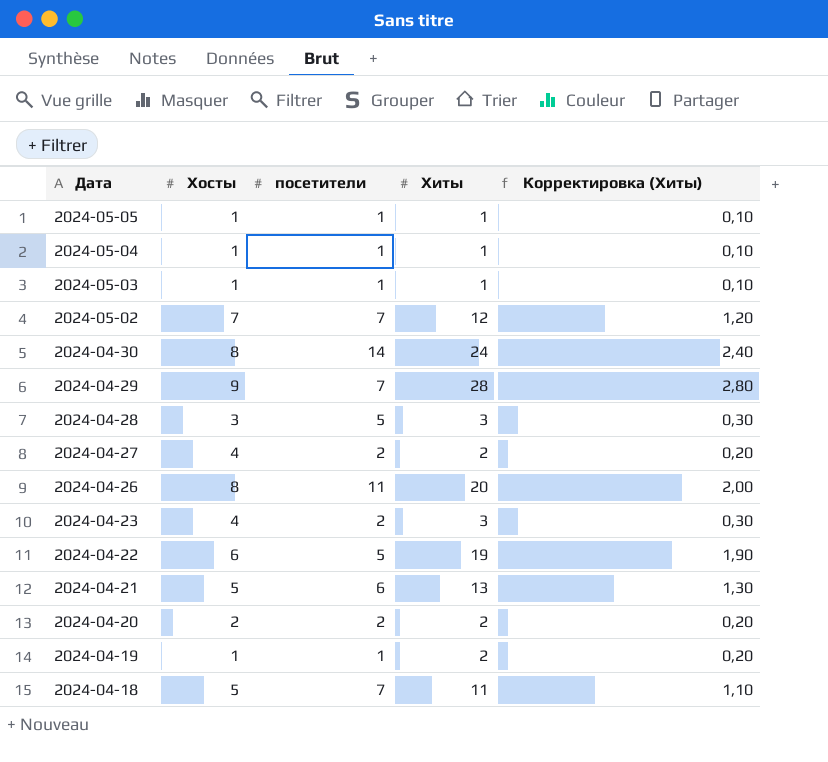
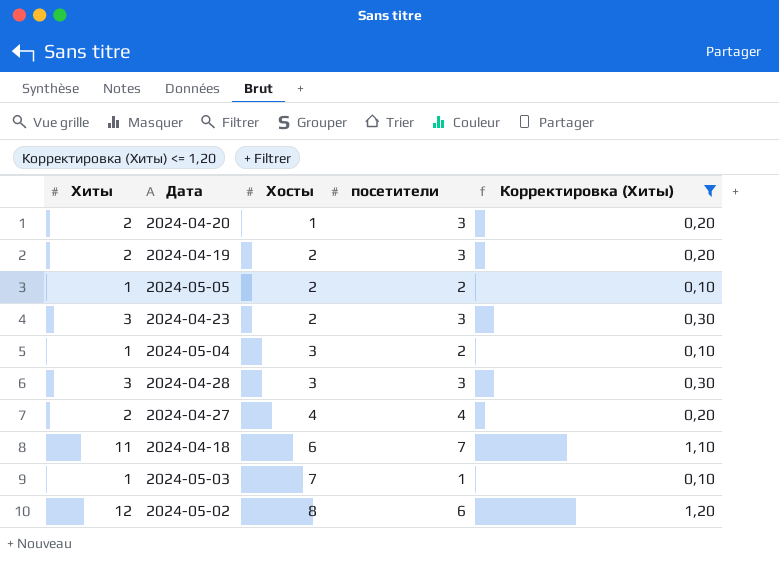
filter: none -> Корректировка (Хиты) <= 1,20
row order: Дата descending -> Хосты ascending
column Хиты | position: 4 -> 1
2024-04-20 | Хосты: 2 -> 1
2024-04-20 | посетители: 2 -> 3
2024-04-19 | Хосты: 1 -> 2
2024-04-19 | посетители: 1 -> 3
2024-05-05 | Хосты: 1 -> 2
2024-05-05 | посетители: 1 -> 2
2024-04-23 | Хосты: 4 -> 2
2024-04-23 | посетители: 2 -> 3
2024-05-04 | Хосты: 1 -> 3
2024-05-04 | посетители: 1 -> 2
2024-04-28 | посетители: 5 -> 3
2024-04-27 | посетители: 2 -> 4
2024-04-18 | Хосты: 5 -> 6
2024-05-03 | Хосты: 1 -> 7
2024-05-02 | Хосты: 7 -> 8
2024-05-02 | посетители: 7 -> 6

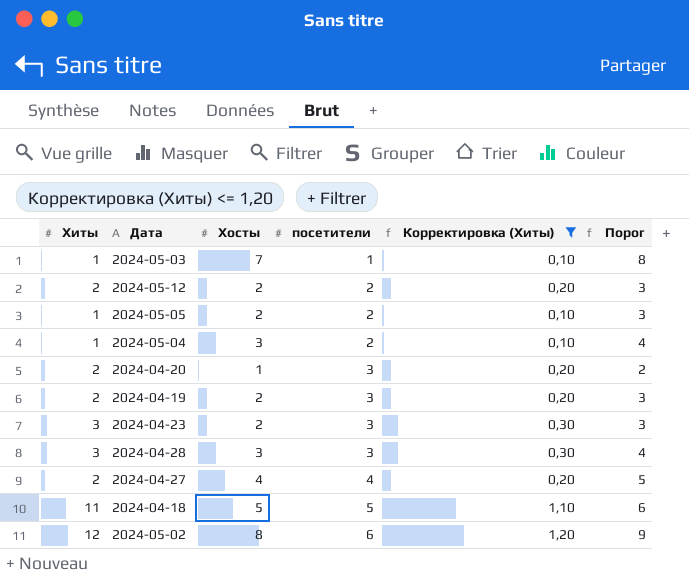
row order: Хосты ascending -> посетители ascending
column Порог | formula: none -> [Хосты] + 1
row 2024-05-12: none -> 2 | 2 | 2 | 0,20 | 3
2024-04-18 | Хосты: 6 -> 5
2024-04-18 | посетители: 7 -> 5

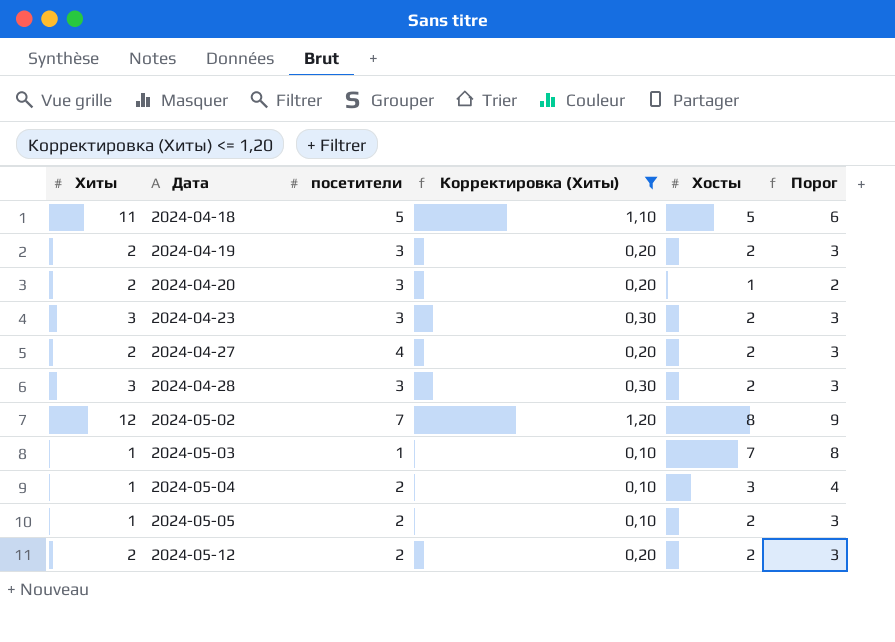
row order: посетители ascending -> Дата ascending
column Хосты | position: 3 -> 5
2024-04-27 | Хосты: 4 -> 2
2024-04-27 | Порог: 5 -> 3
2024-04-28 | Хосты: 3 -> 2
2024-04-28 | Порог: 4 -> 3
2024-05-02 | посетители: 6 -> 7

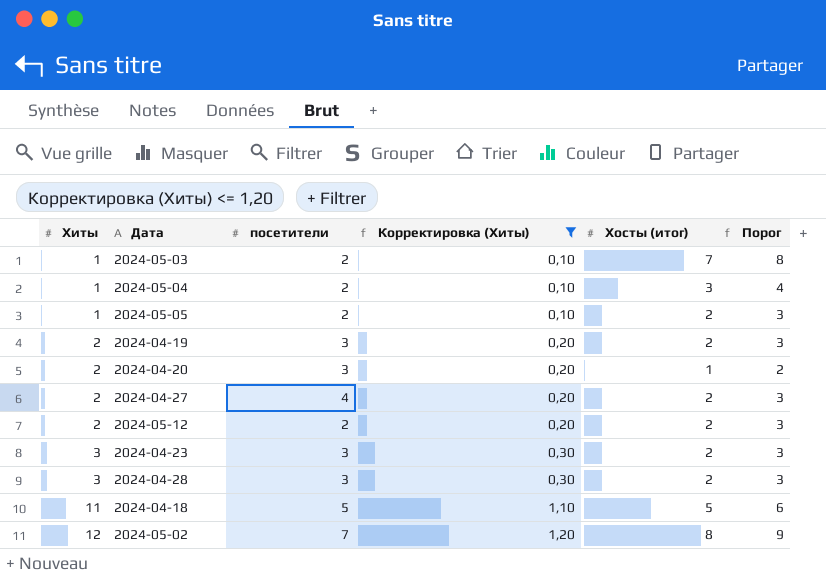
row order: Дата ascending -> Хиты ascending
column name: Хосты -> Хосты (итог)
2024-05-03 | посетители: 1 -> 2

